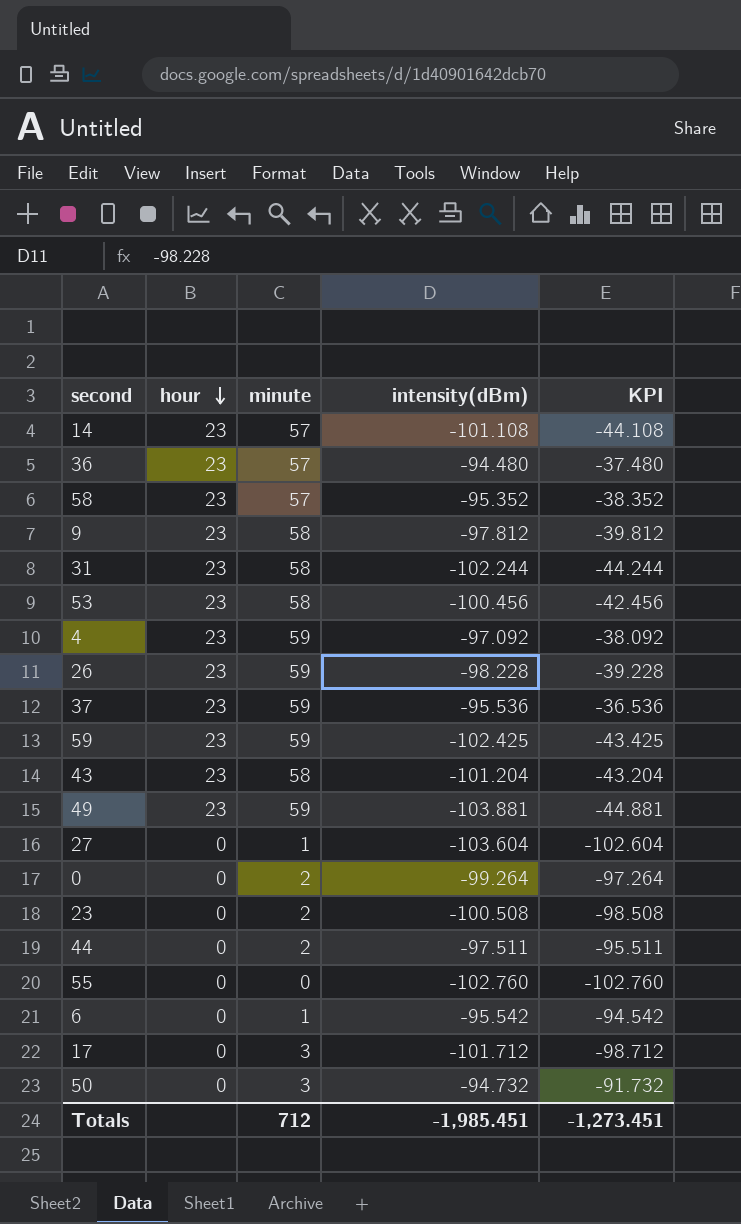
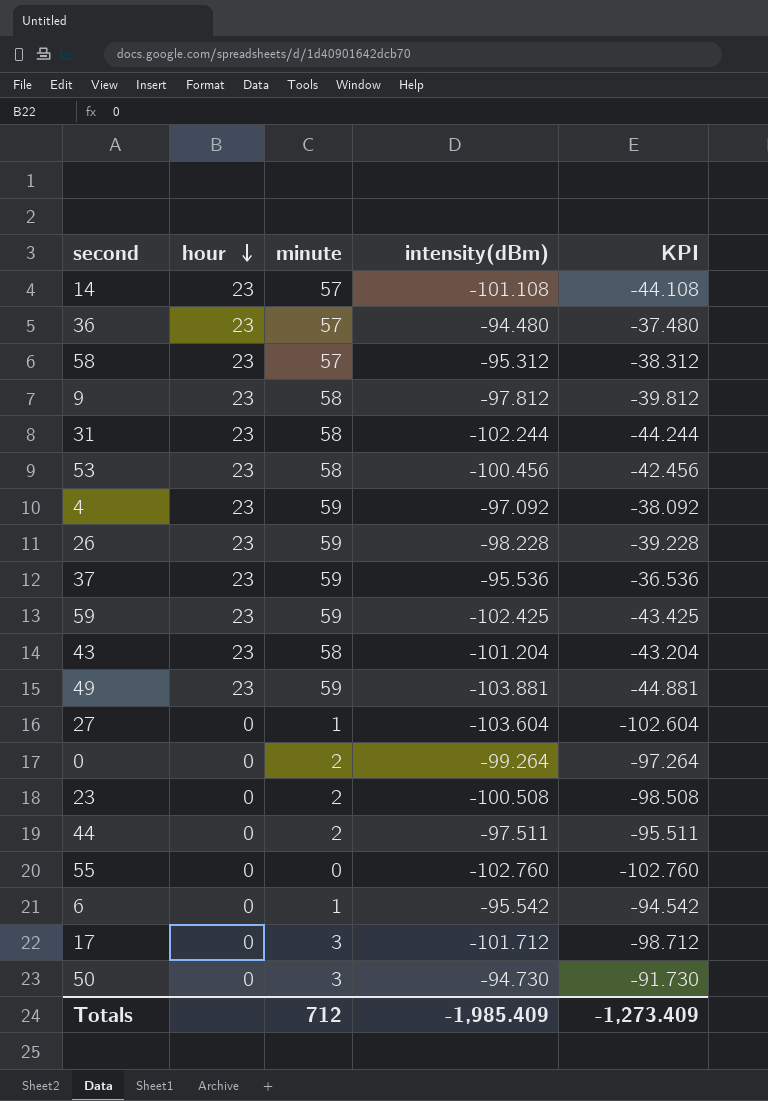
58 | intensity(dBm): -95.352 -> -95.312
58 | KPI: -38.352 -> -38.312
50 | intensity(dBm): -94.732 -> -94.730
50 | KPI: -91.732 -> -91.730
Totals | intensity(dBm): -1,985.451 -> -1,985.409
Totals | KPI: -1,273.451 -> -1,273.409

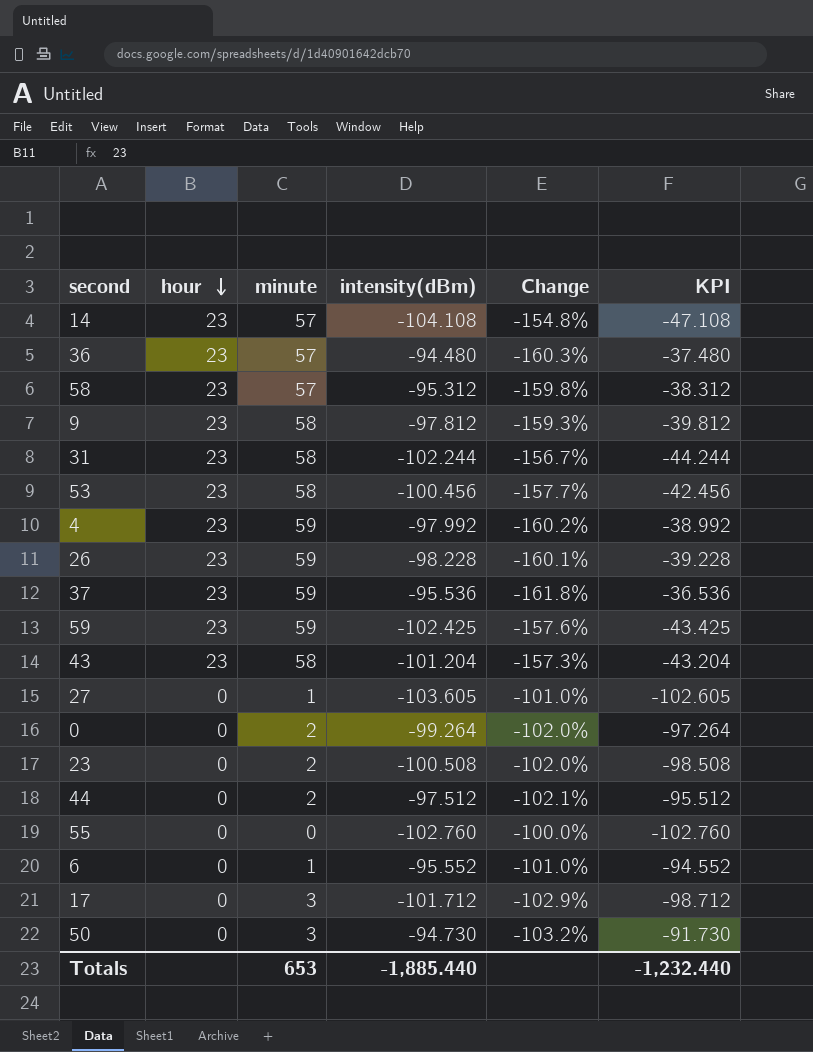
column Change | formula: none -> ([minute] - [intensity(dBm)]) / [intensity(dBm)]
row 49: 23 | 59 | -103.881 | -44.881 -> none
14 | intensity(dBm): -101.108 -> -104.108
14 | KPI: -44.108 -> -47.108
4 | intensity(dBm): -97.092 -> -97.992
4 | KPI: -38.092 -> -38.992
27 | intensity(dBm): -103.604 -> -103.605
27 | KPI: -102.604 -> -102.605
44 | intensity(dBm): -97.511 -> -97.512
44 | KPI: -95.511 -> -95.512
6 | intensity(dBm): -95.542 -> -95.552
6 | KPI: -94.542 -> -94.552
Totals | minute: 712 -> 653
Totals | intensity(dBm): -1,985.409 -> -1,885.440
Totals | KPI: -1,273.409 -> -1,232.440

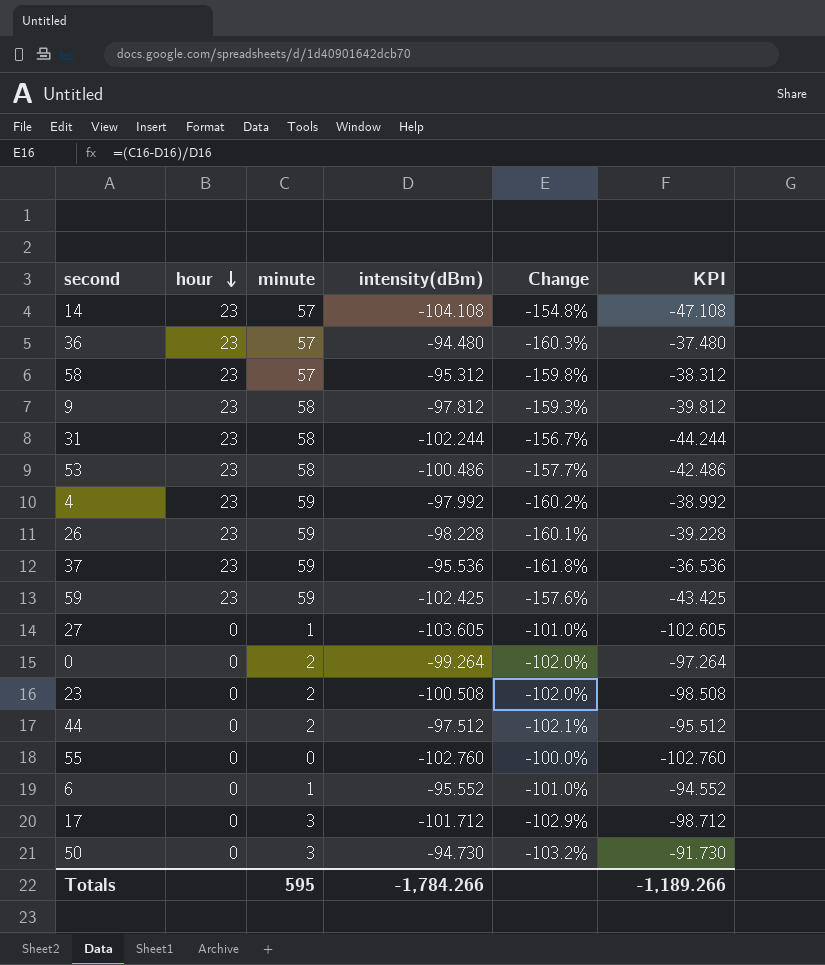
row 43: 23 | 58 | -101.204 | -157.3% | -43.204 -> none
53 | intensity(dBm): -100.456 -> -100.486
53 | KPI: -42.456 -> -42.486
Totals | minute: 653 -> 595
Totals | intensity(dBm): -1,885.440 -> -1,784.266
Totals | KPI: -1,232.440 -> -1,189.266

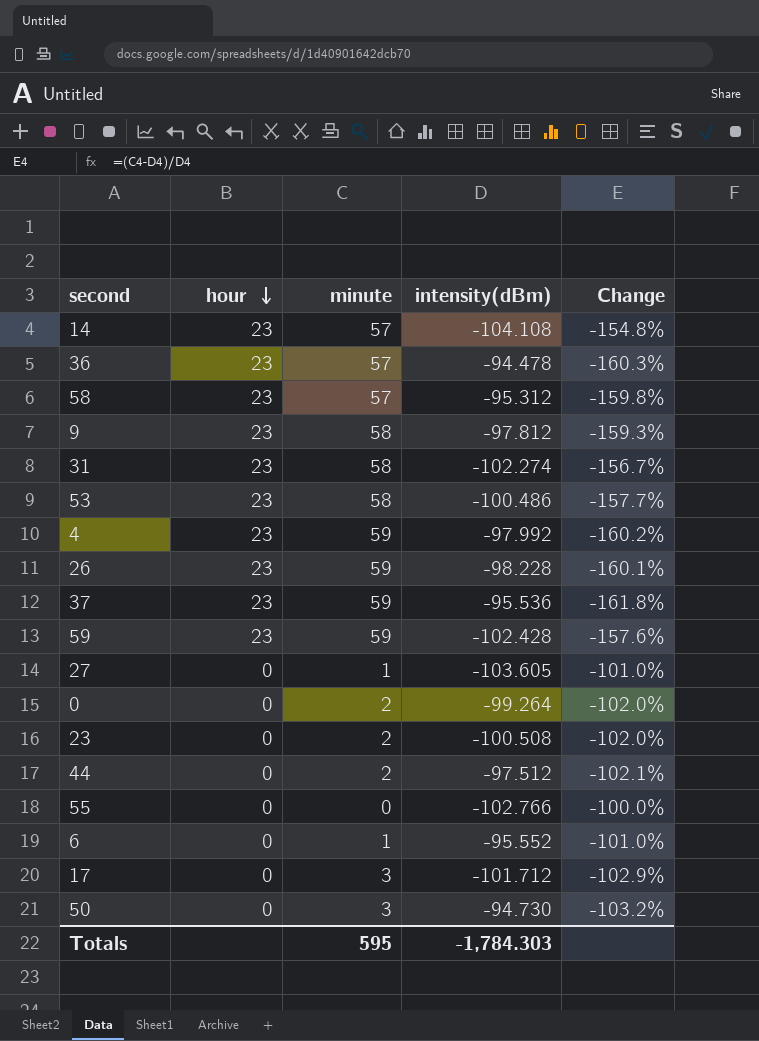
column KPI | formula: [minute] + [intensity(dBm)] -> none
36 | intensity(dBm): -94.480 -> -94.478
31 | intensity(dBm): -102.244 -> -102.274
59 | intensity(dBm): -102.425 -> -102.428
55 | intensity(dBm): -102.760 -> -102.766
Totals | intensity(dBm): -1,784.266 -> -1,784.303

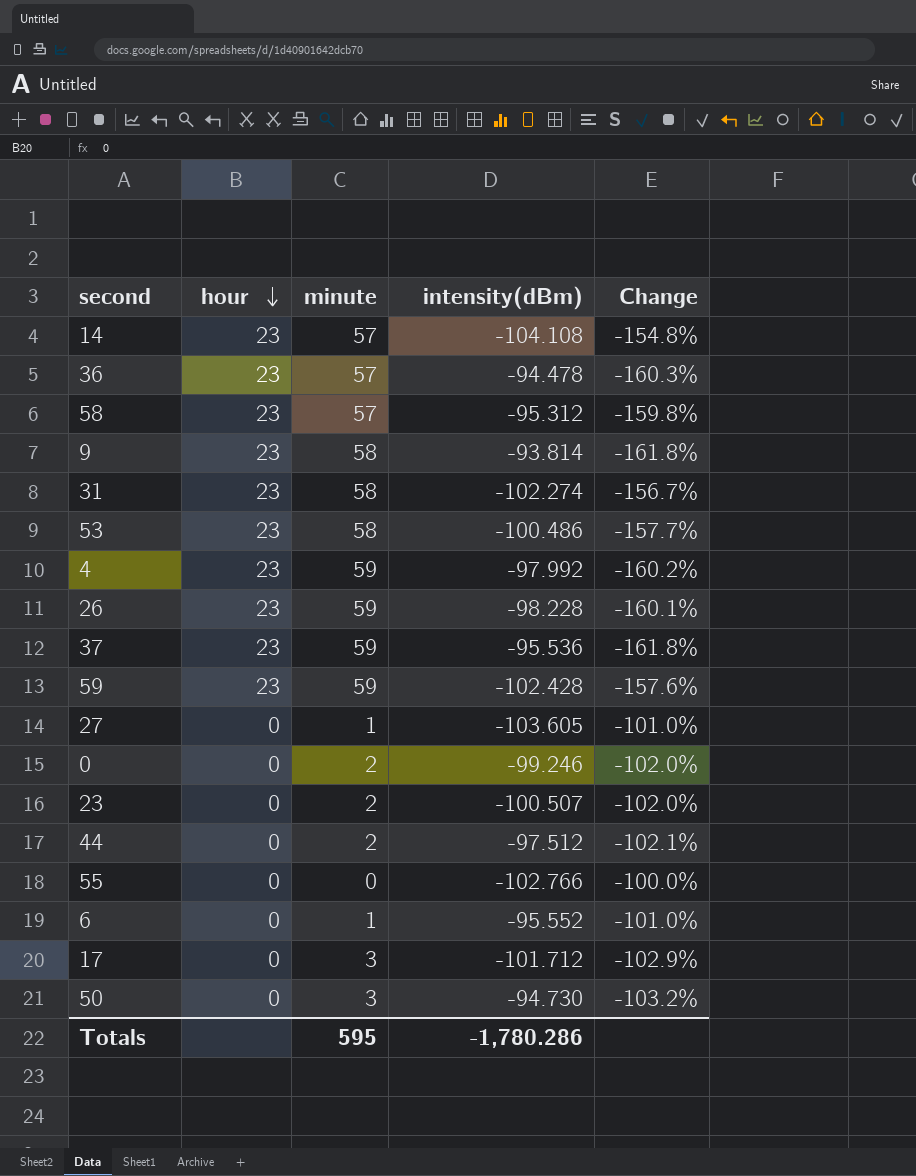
9 | intensity(dBm): -97.812 -> -93.814
9 | Change: -159.3% -> -161.8%
0 | intensity(dBm): -99.264 -> -99.246
23 | intensity(dBm): -100.508 -> -100.507
Totals | intensity(dBm): -1,784.303 -> -1,780.286

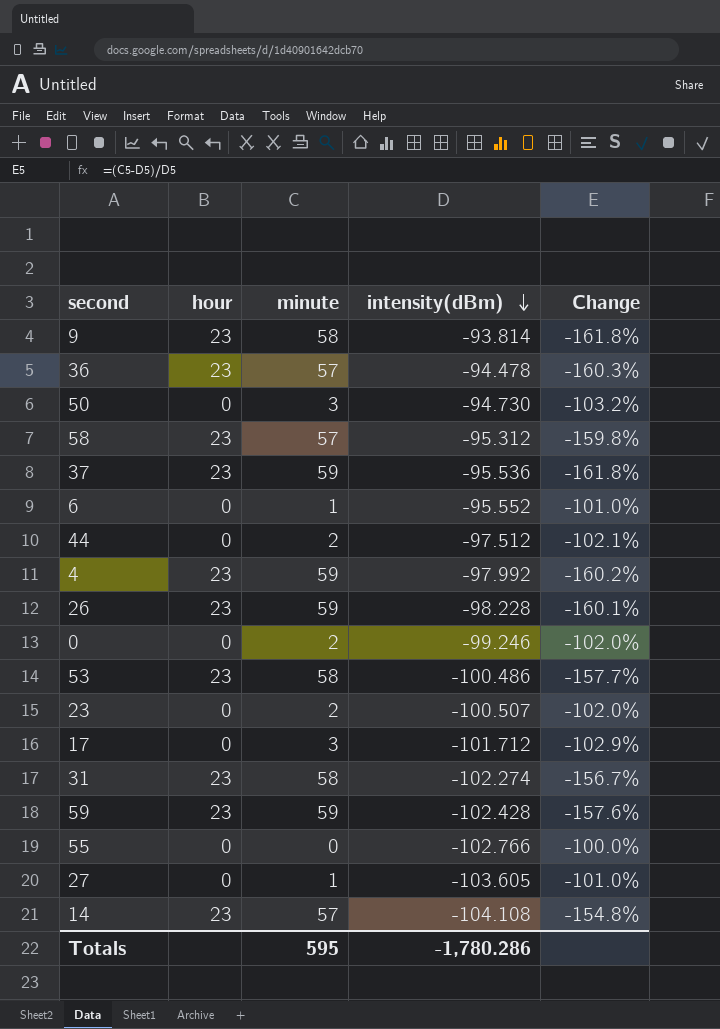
row order: hour descending -> intensity(dBm) descending

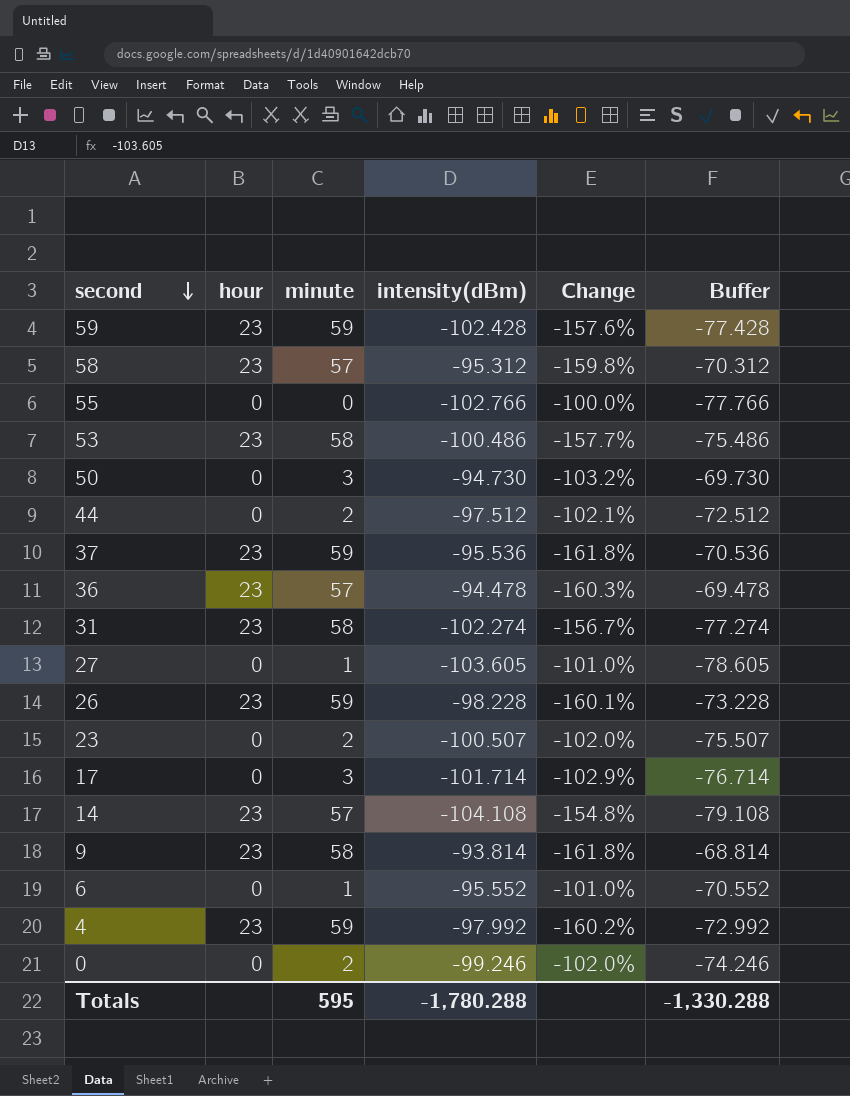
row order: intensity(dBm) descending -> second descending
column Buffer | formula: none -> [intensity(dBm)] + 25
17 | intensity(dBm): -101.712 -> -101.714
Totals | intensity(dBm): -1,780.286 -> -1,780.288

